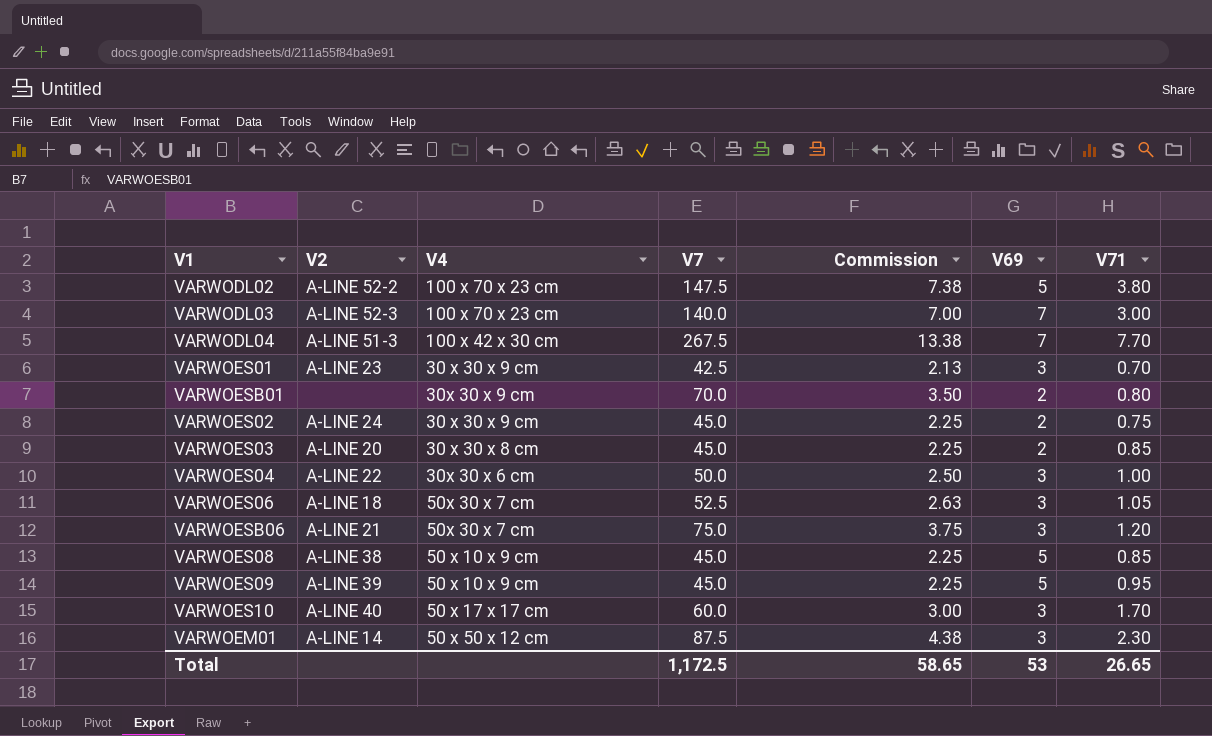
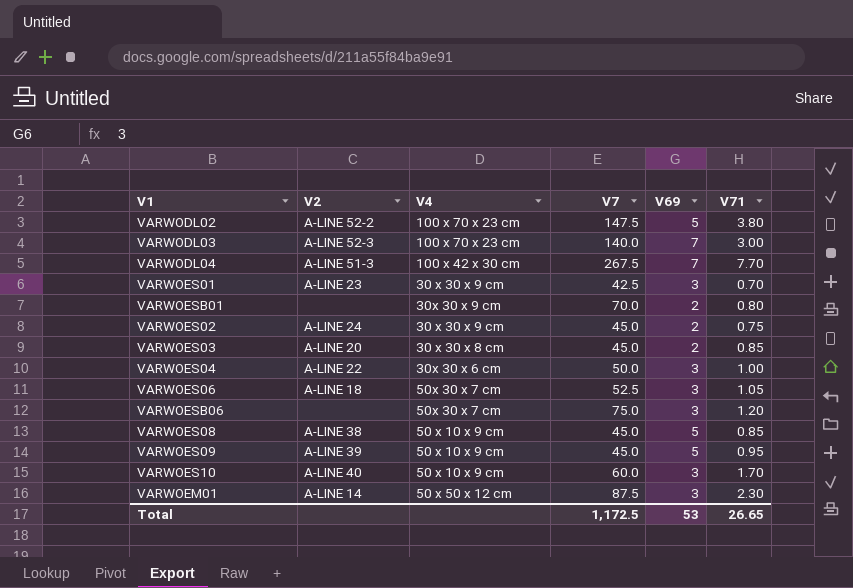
column Commission | formula: [V7] * 0.05 -> none
VARWOESB06 | V2: A-LINE 21 -> none
VARWOES10 | V4: 50 x 17 x 17 cm -> 50 x 10 x 9 cm

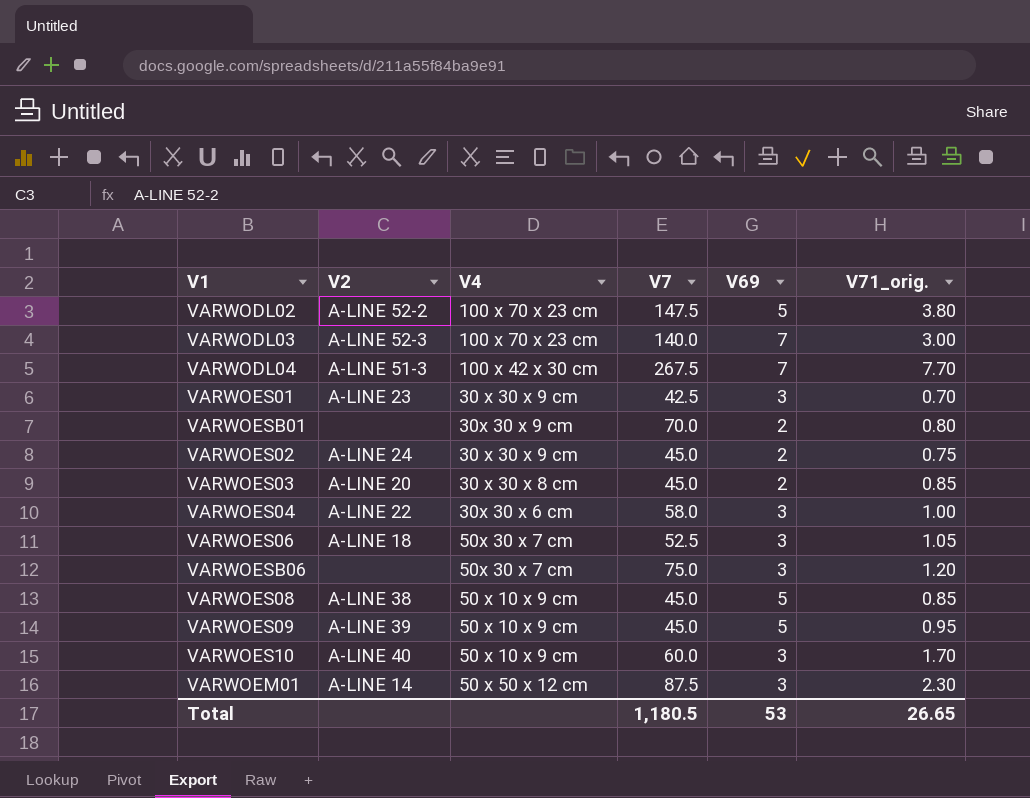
column name: V71 -> V71_orig.
VARWOES04 | V7: 50.0 -> 58.0
Total | V7: 1,172.5 -> 1,180.5

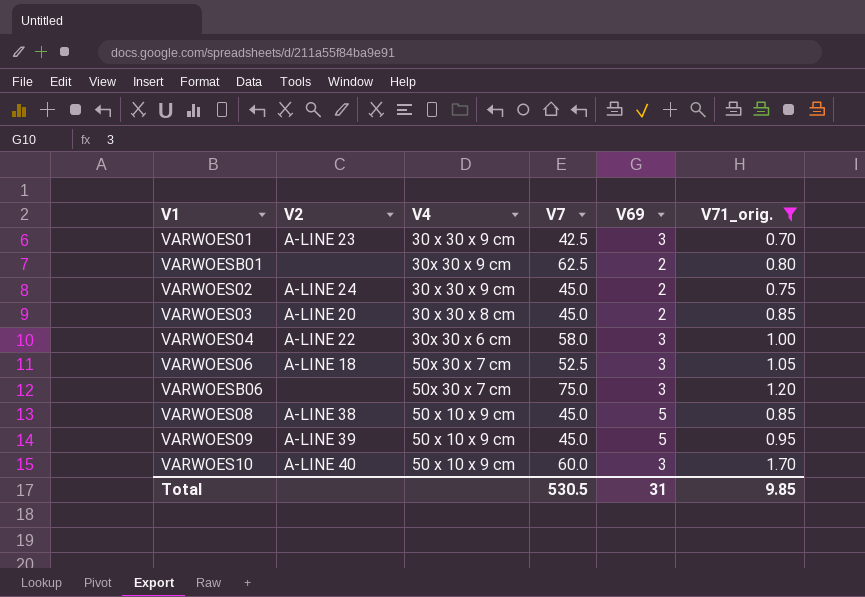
filter: none -> V71_orig. <= 1.70
VARWOESB01 | V7: 70.0 -> 62.5
Total | V7: 1,180.5 -> 530.5
Total | V69: 53 -> 31
Total | V71_orig.: 26.65 -> 9.85

